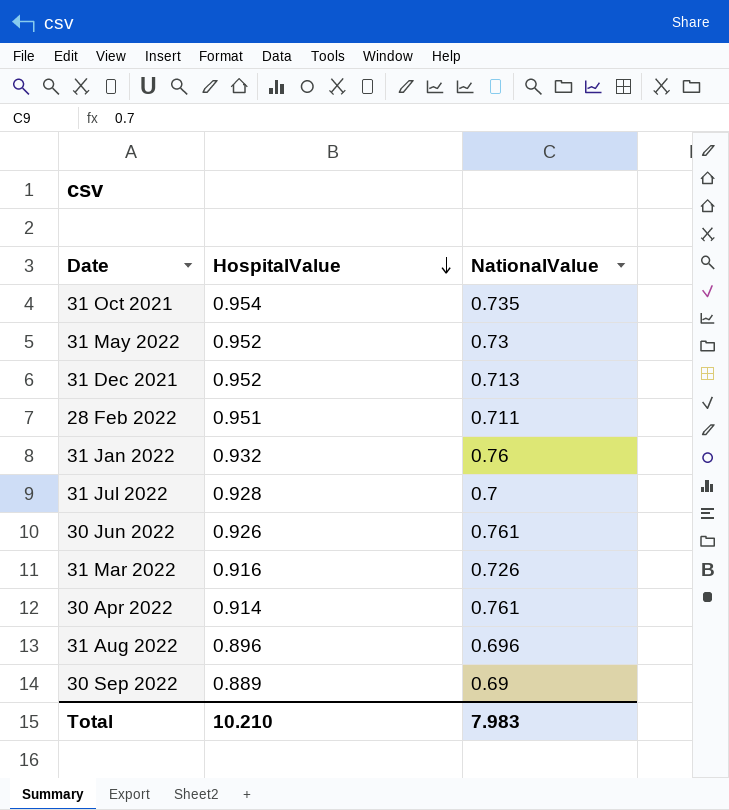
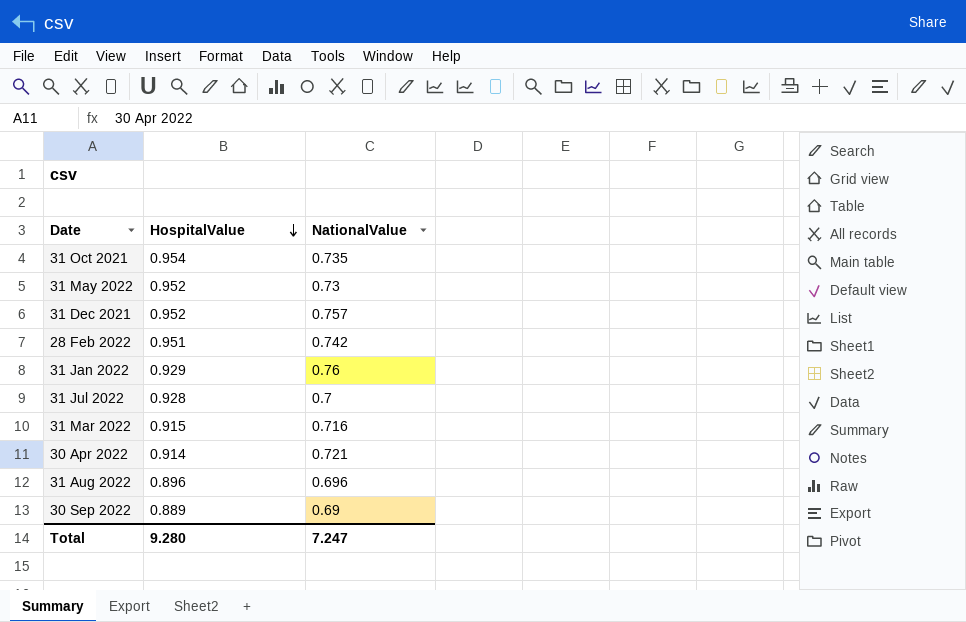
row 30 Jun 2022: 0.926 | 0.761 -> none
31 Dec 2021 | NationalValue: 0.713 -> 0.757
28 Feb 2022 | NationalValue: 0.711 -> 0.742
31 Jan 2022 | HospitalValue: 0.932 -> 0.929
31 Mar 2022 | HospitalValue: 0.916 -> 0.915
31 Mar 2022 | NationalValue: 0.726 -> 0.716
30 Apr 2022 | NationalValue: 0.761 -> 0.721
Total | HospitalValue: 10.210 -> 9.280
Total | NationalValue: 7.983 -> 7.247

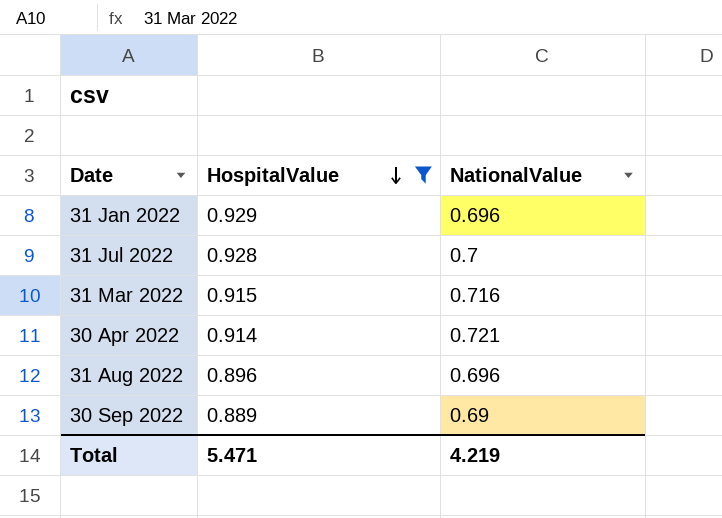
filter: none -> HospitalValue <= 0.929
31 Jan 2022 | NationalValue: 0.76 -> 0.696
Total | HospitalValue: 9.280 -> 5.471
Total | NationalValue: 7.247 -> 4.219

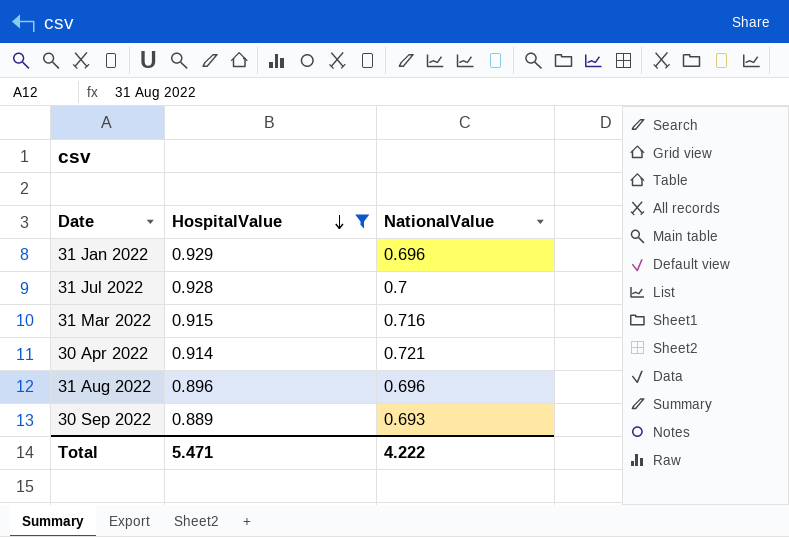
30 Sep 2022 | NationalValue: 0.69 -> 0.693
Total | NationalValue: 4.219 -> 4.222

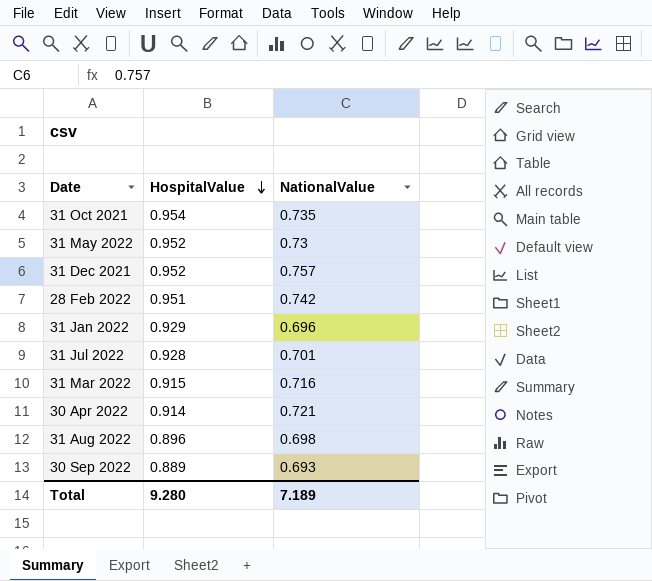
filter: HospitalValue <= 0.929 -> none
31 Jul 2022 | NationalValue: 0.7 -> 0.701
31 Aug 2022 | NationalValue: 0.696 -> 0.698
Total | HospitalValue: 5.471 -> 9.280
Total | NationalValue: 4.222 -> 7.189

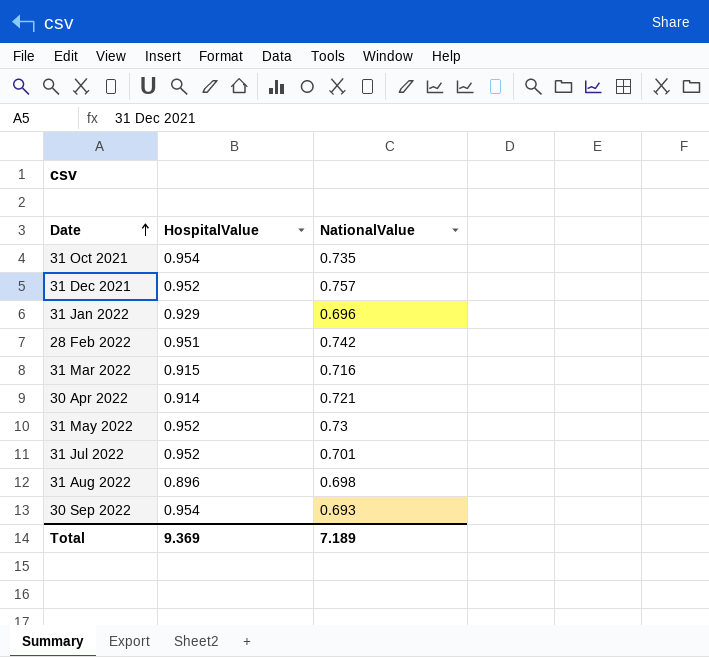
row order: HospitalValue descending -> Date ascending
31 Jul 2022 | HospitalValue: 0.928 -> 0.952
30 Sep 2022 | HospitalValue: 0.889 -> 0.954
Total | HospitalValue: 9.280 -> 9.369

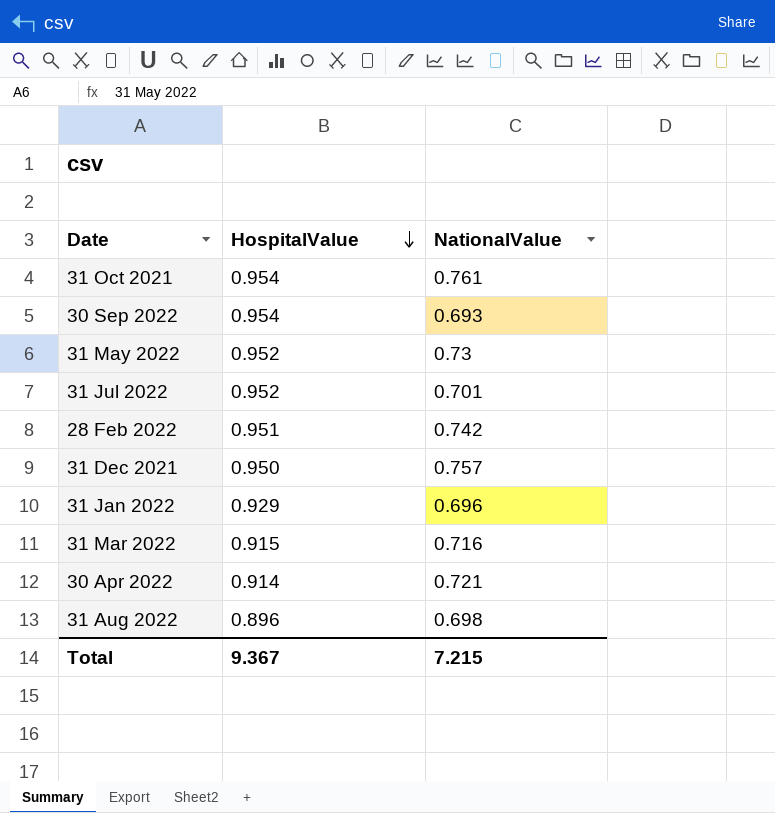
row order: Date ascending -> HospitalValue descending
31 Oct 2021 | NationalValue: 0.735 -> 0.761
31 Dec 2021 | HospitalValue: 0.952 -> 0.950
Total | HospitalValue: 9.369 -> 9.367
Total | NationalValue: 7.189 -> 7.215

